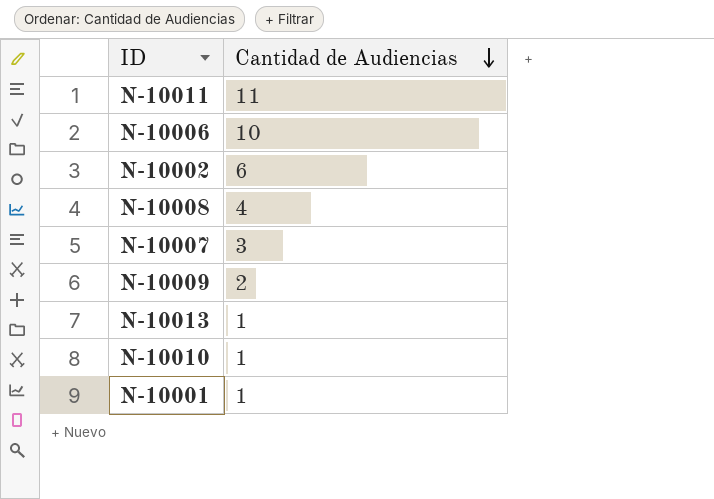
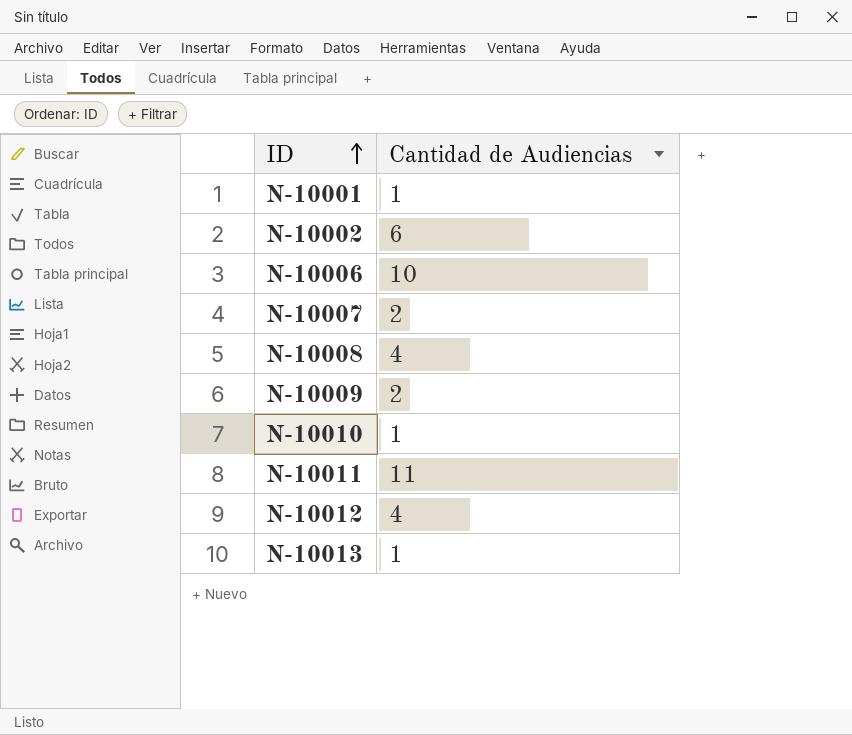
row order: Cantidad de Audiencias descending -> ID ascending
N-10007 | Cantidad de Audiencias: 3 -> 2
row N-10012: none -> 4

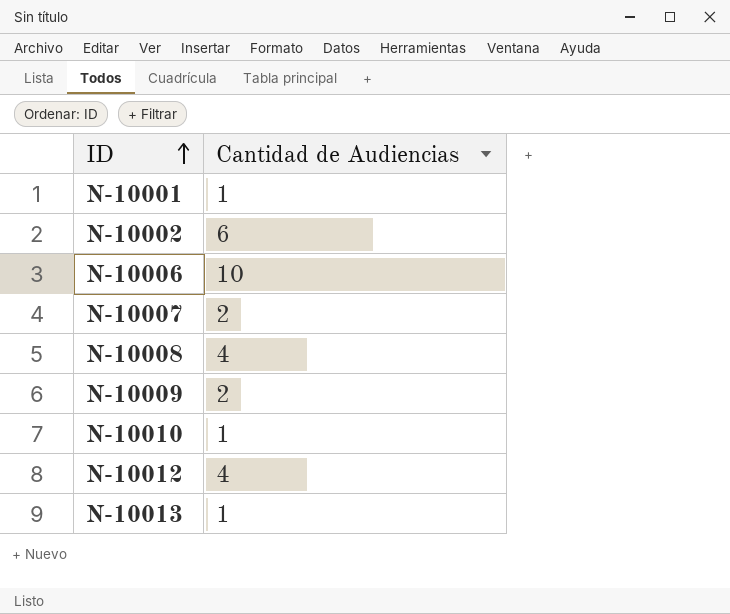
row N-10011: 11 -> none

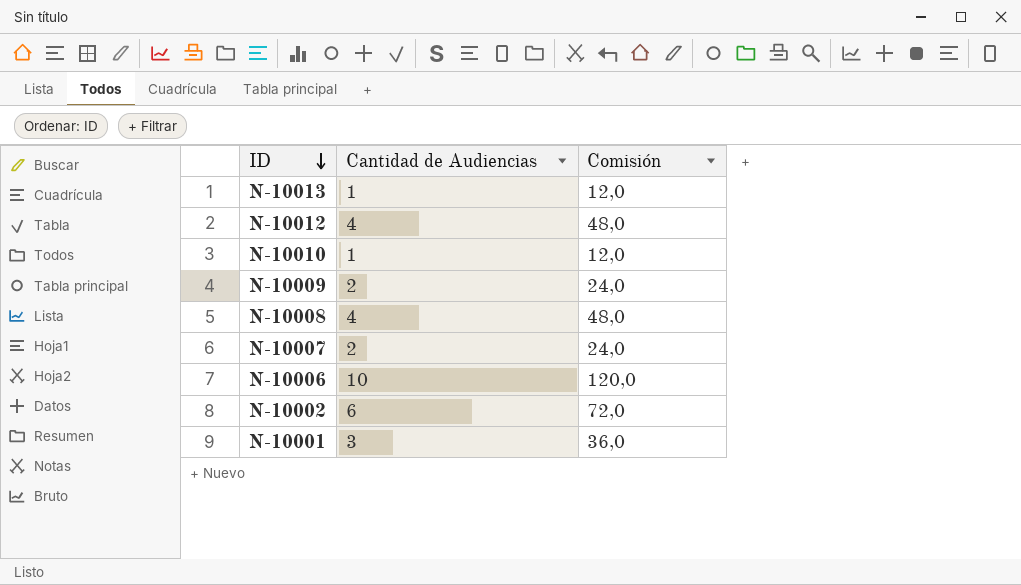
row order: ID ascending -> ID descending
column Comisión | formula: none -> [Cantidad de Audiencias] * 12
N-10001 | Cantidad de Audiencias: 1 -> 3

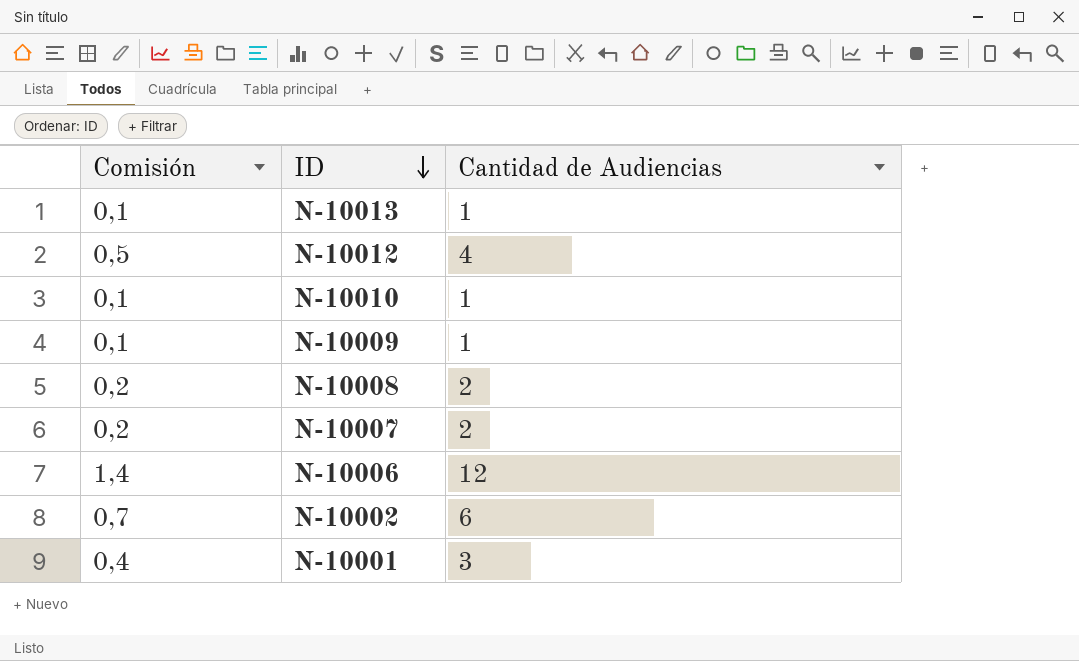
column Comisión | formula: [Cantidad de Audiencias] * 12 -> [Cantidad de Audiencias] * 0,12
column Comisión | position: 3 -> 1
N-10009 | Cantidad de Audiencias: 2 -> 1
N-10008 | Cantidad de Audiencias: 4 -> 2
N-10006 | Cantidad de Audiencias: 10 -> 12

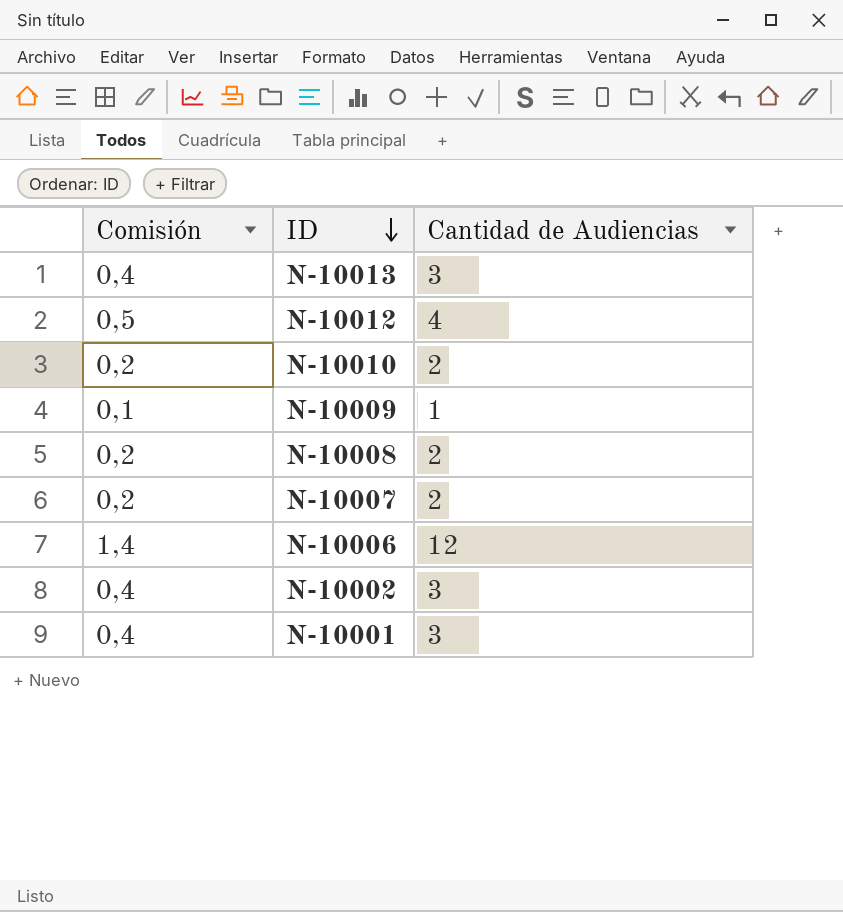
N-10013 | Comisión: 0,1 -> 0,4
N-10013 | Cantidad de Audiencias: 1 -> 3
N-10010 | Comisión: 0,1 -> 0,2
N-10010 | Cantidad de Audiencias: 1 -> 2
N-10002 | Comisión: 0,7 -> 0,4
N-10002 | Cantidad de Audiencias: 6 -> 3

